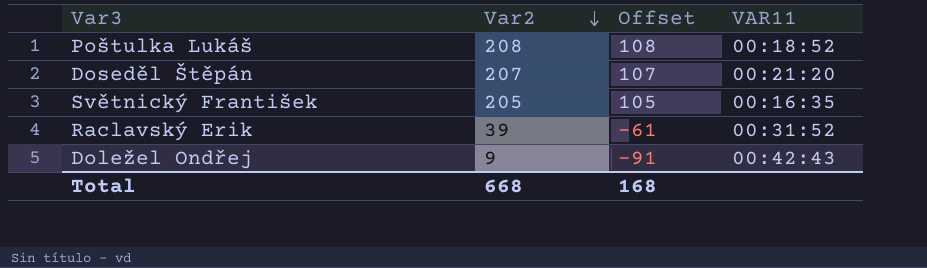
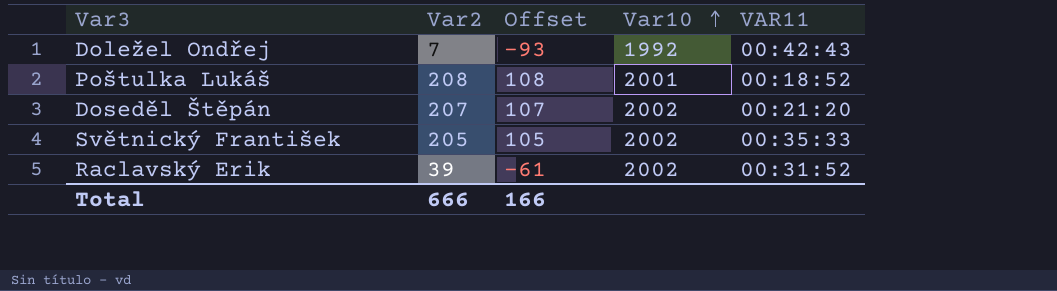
row order: Var2 descending -> Var10 ascending
column Var10 | position: none -> 4
Doležel Ondřej | Var2: 9 -> 7
Doležel Ondřej | Offset: -91 -> -93
Světnický František | VAR11: 00:16:35 -> 00:35:33
Total | Var2: 668 -> 666
Total | Offset: 168 -> 166

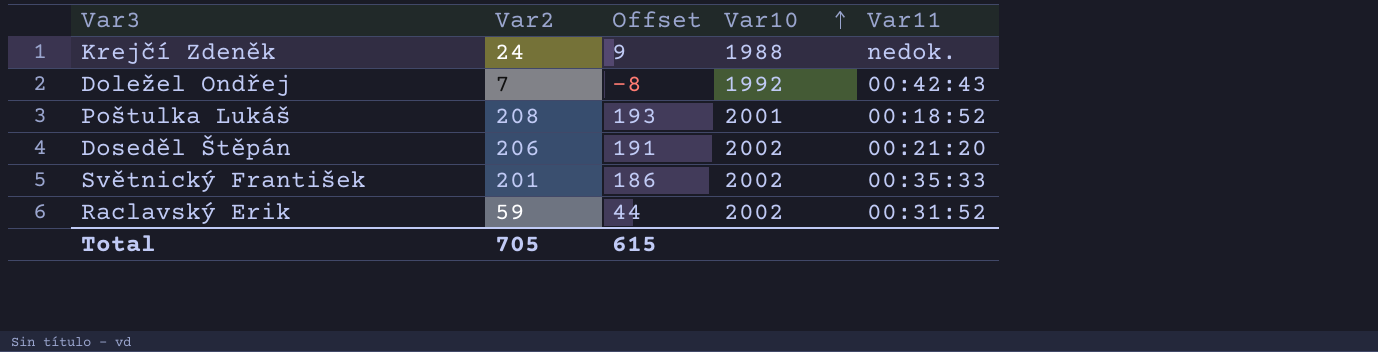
column Offset | formula: [Var2] - 100 -> [Var2] - 15
column name: VAR11 -> Var11
row Krejčí Zdeněk: none -> 24 | 9 | 1988 | nedok.
Doseděl Štěpán | Var2: 207 -> 206
Světnický František | Var2: 205 -> 201
Raclavský Erik | Var2: 39 -> 59
Total | Var2: 666 -> 705
Total | Offset: 166 -> 615

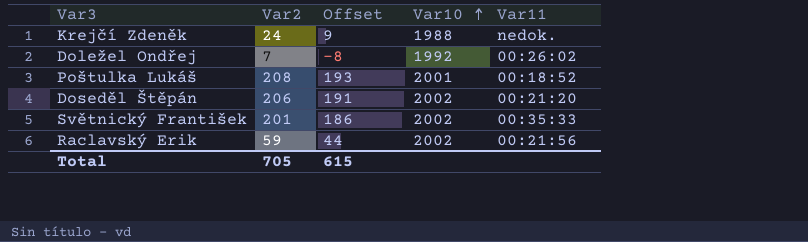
Doležel Ondřej | Var11: 00:42:43 -> 00:26:02
Raclavský Erik | Var11: 00:31:52 -> 00:21:56

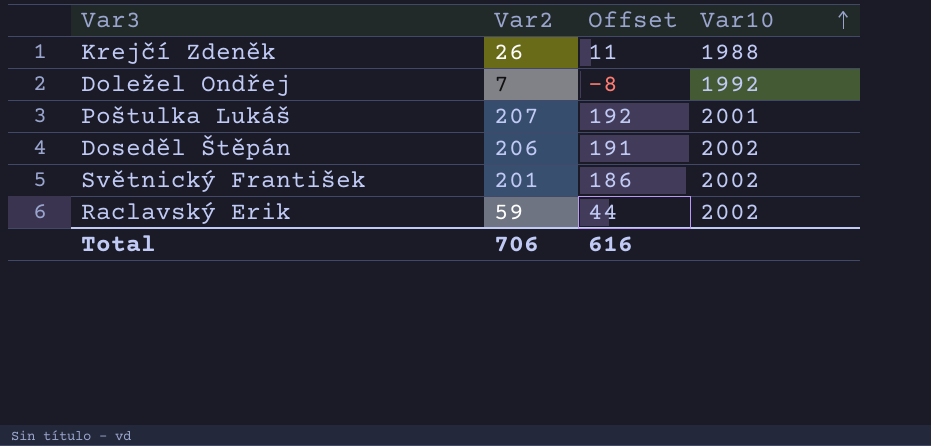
column Var11 | position: 5 -> none
Krejčí Zdeněk | Var2: 24 -> 26
Krejčí Zdeněk | Offset: 9 -> 11
Poštulka Lukáš | Var2: 208 -> 207
Poštulka Lukáš | Offset: 193 -> 192
Total | Var2: 705 -> 706
Total | Offset: 615 -> 616

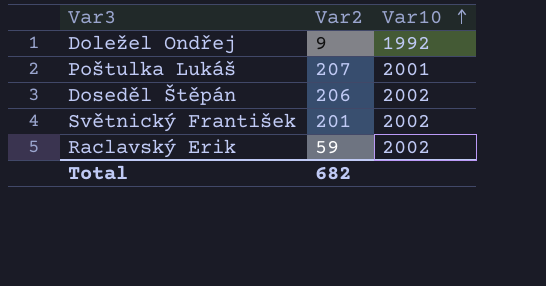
column Offset | formula: [Var2] - 15 -> none
row Krejčí Zdeněk: 26 | 11 | 1988 -> none
Doležel Ondřej | Var2: 7 -> 9
Total | Var2: 706 -> 682

